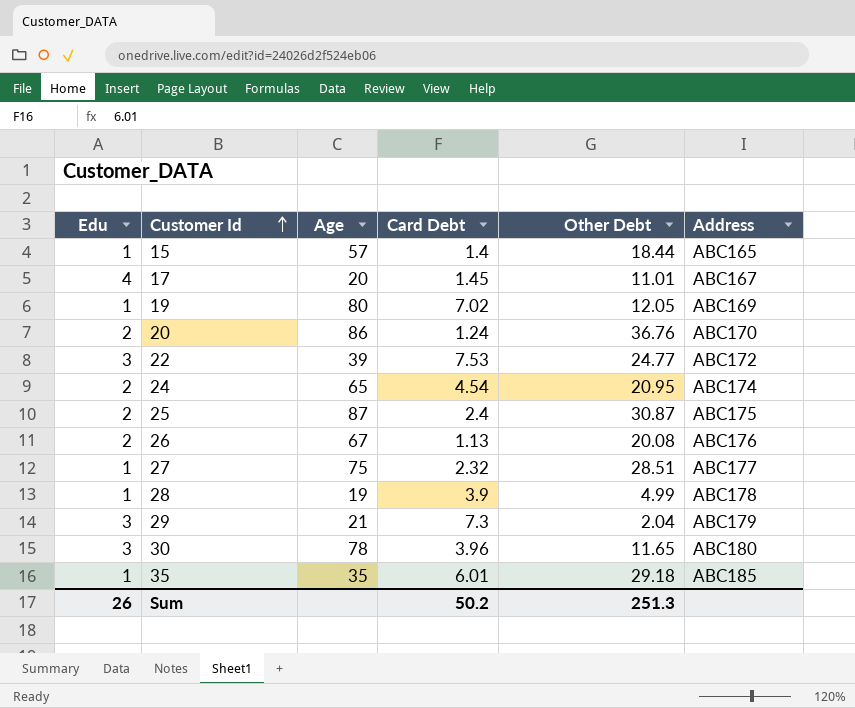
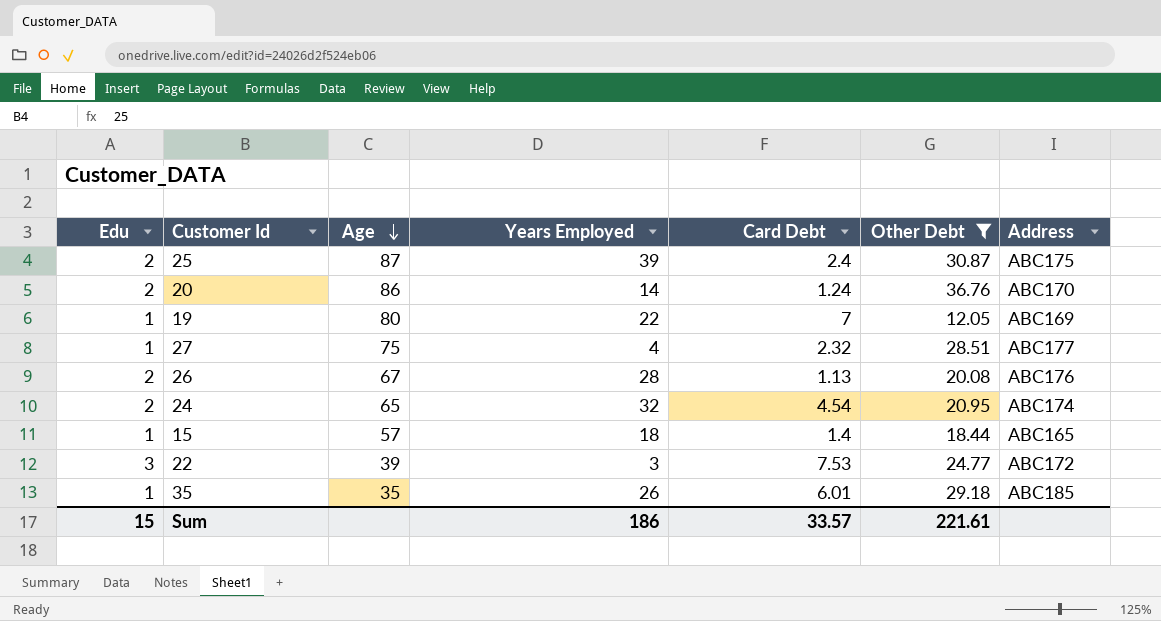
filter: none -> Other Debt >= 12.05
row order: Customer Id ascending -> Age descending
column Years Employed | position: none -> 4
19 | Card Debt: 7.02 -> 7
Sum | Edu: 26 -> 15
Sum | Card Debt: 50.2 -> 33.57
Sum | Other Debt: 251.3 -> 221.61

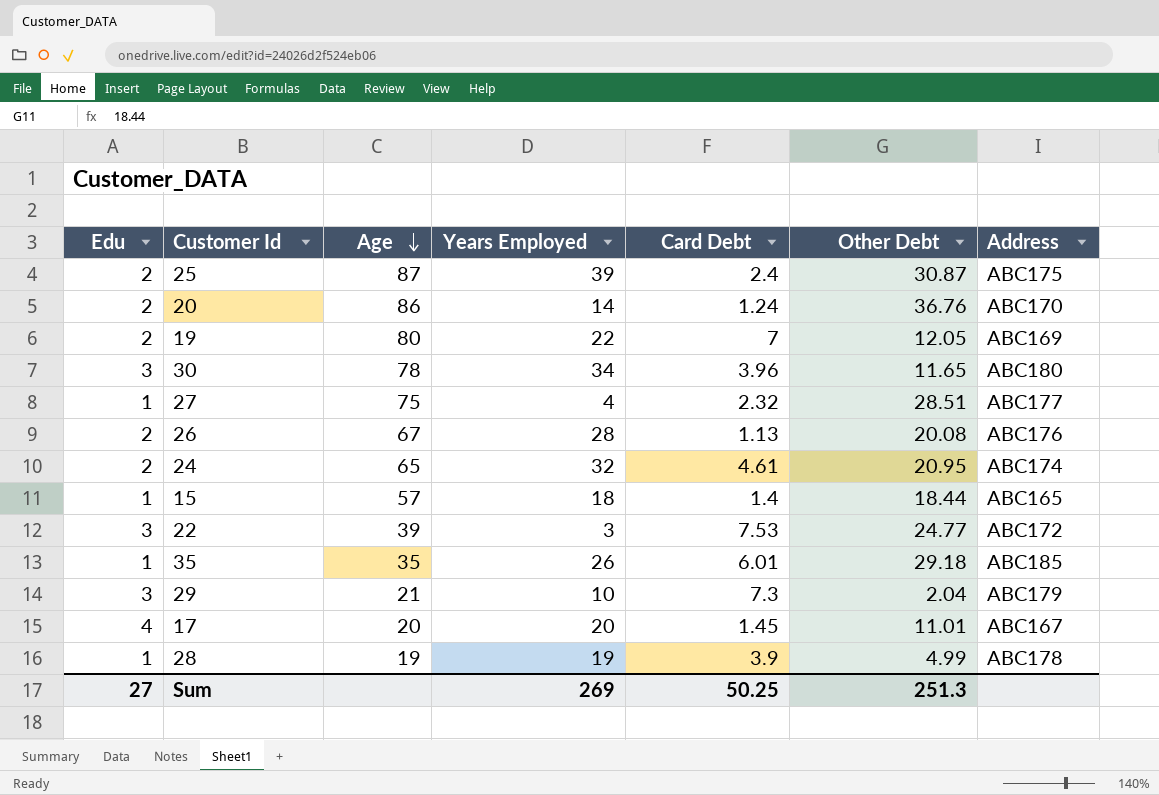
filter: Other Debt >= 12.05 -> none
19 | Edu: 1 -> 2
24 | Card Debt: 4.54 -> 4.61
Sum | Edu: 15 -> 27
Sum | Years Employed: 186 -> 269
Sum | Card Debt: 33.57 -> 50.25
Sum | Other Debt: 221.61 -> 251.3

